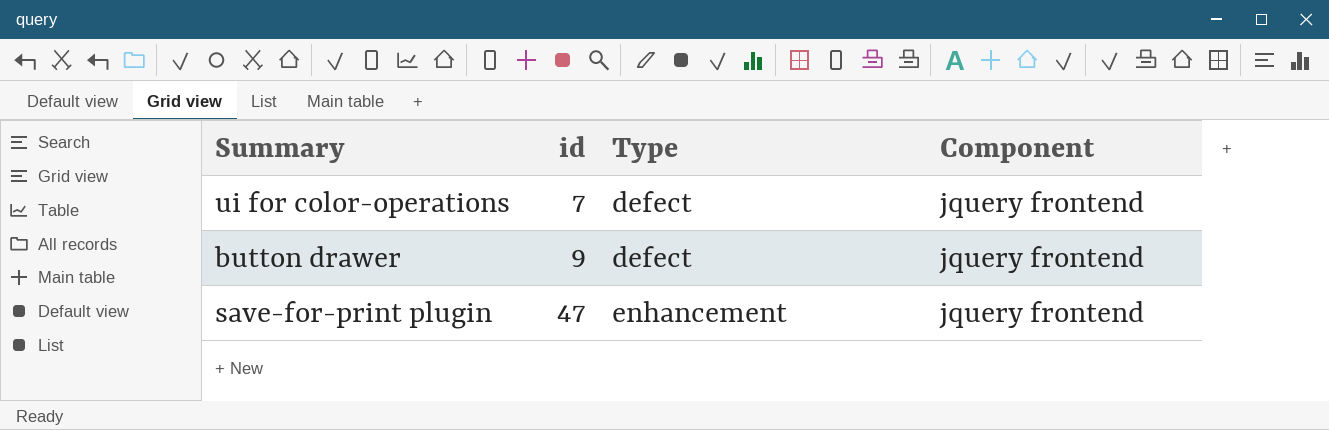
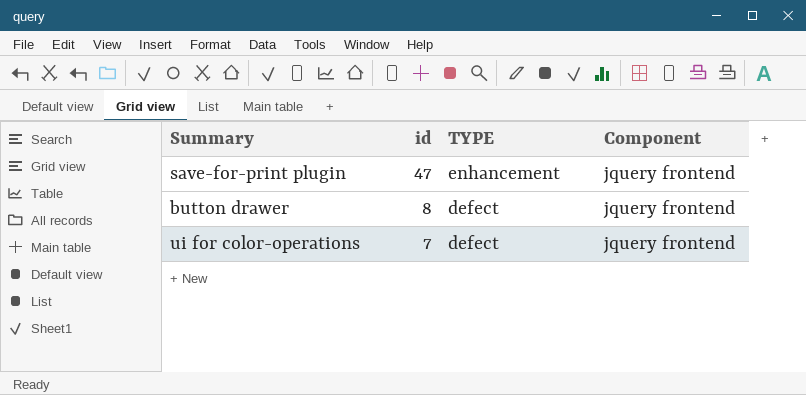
row order: id ascending -> id descending
column name: Type -> TYPE
button drawer | id: 9 -> 8

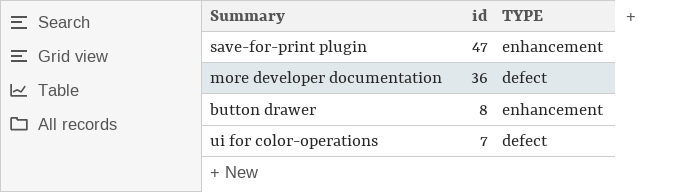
column Component | position: 4 -> none
row more developer documentation: none -> 36 | defect
button drawer | TYPE: defect -> enhancement

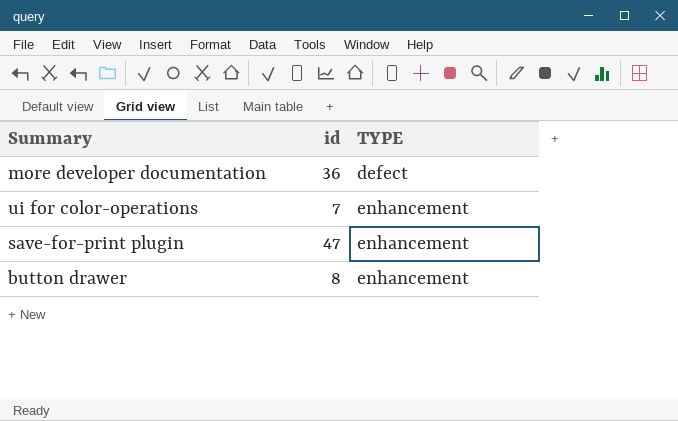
row order: id descending -> TYPE ascending
ui for color-operations | TYPE: defect -> enhancement

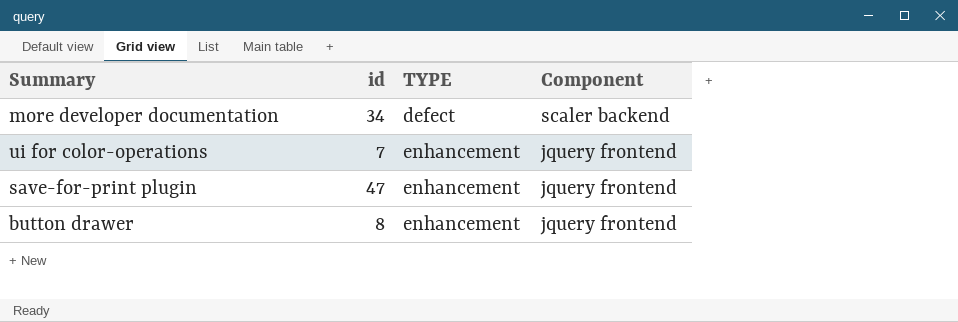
column Component | position: none -> 4
more developer documentation | id: 36 -> 34

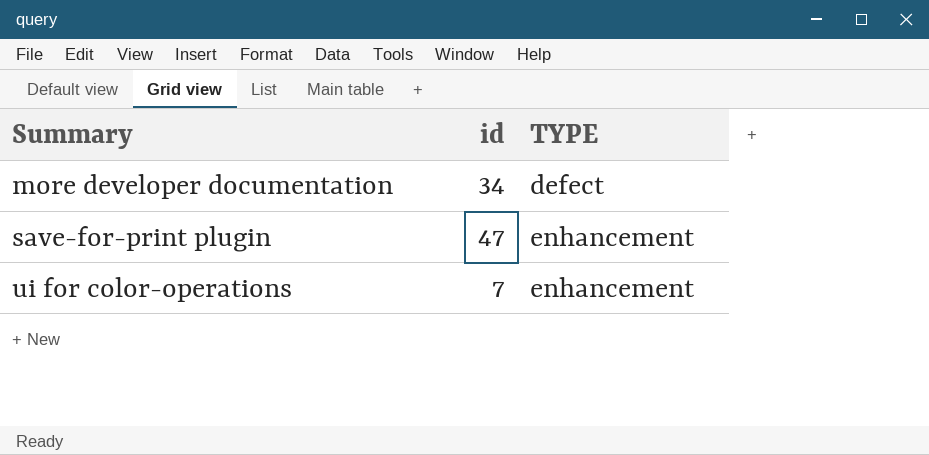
row order: TYPE ascending -> Summary ascending
column Component | position: 4 -> none
row button drawer: 8 | enhancement | jquery frontend -> none

